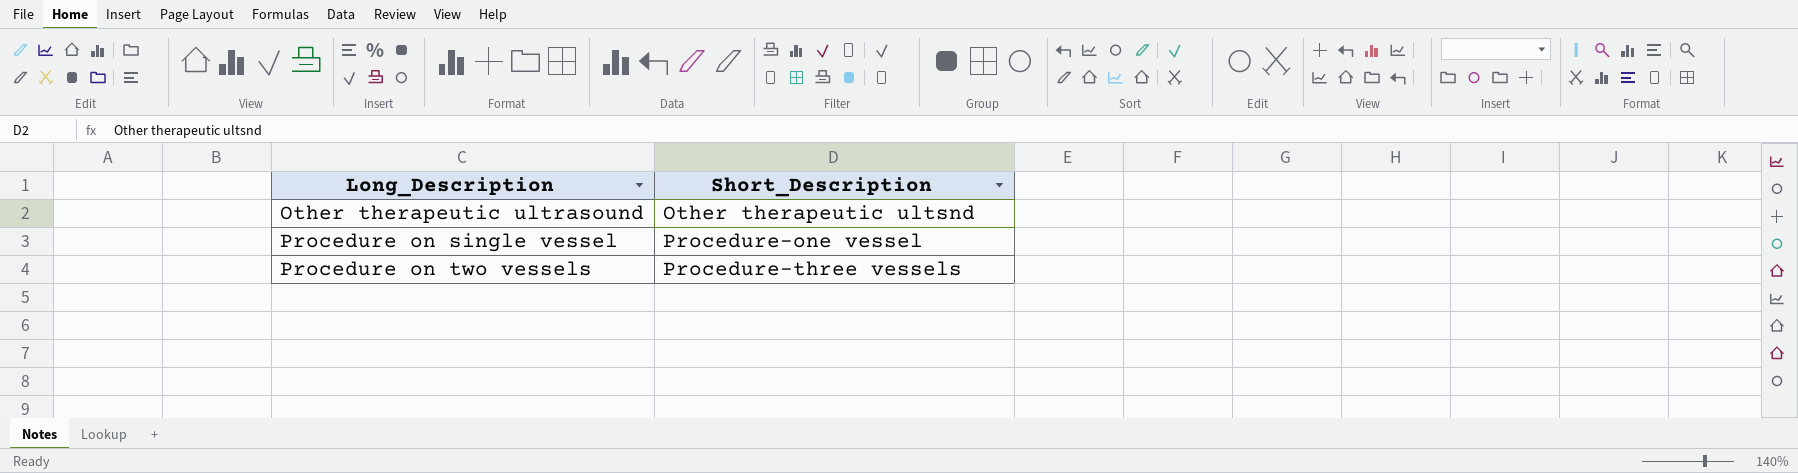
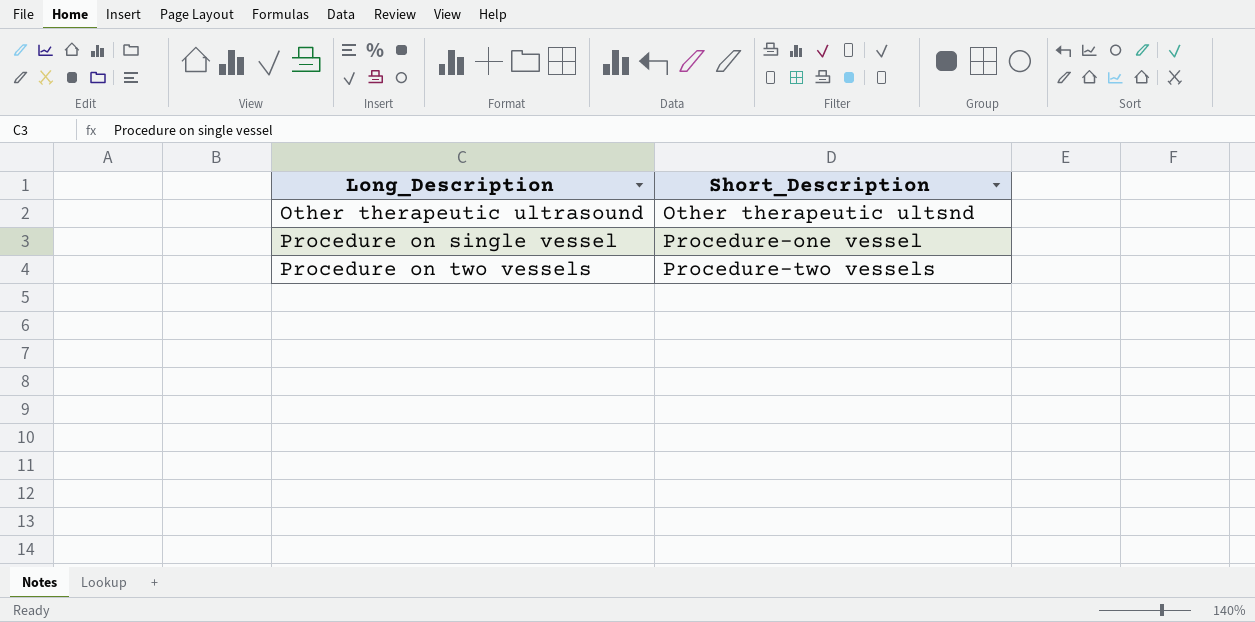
Procedure on two vessels | Short_Description: Procedure-three vessels -> Procedure-two vessels

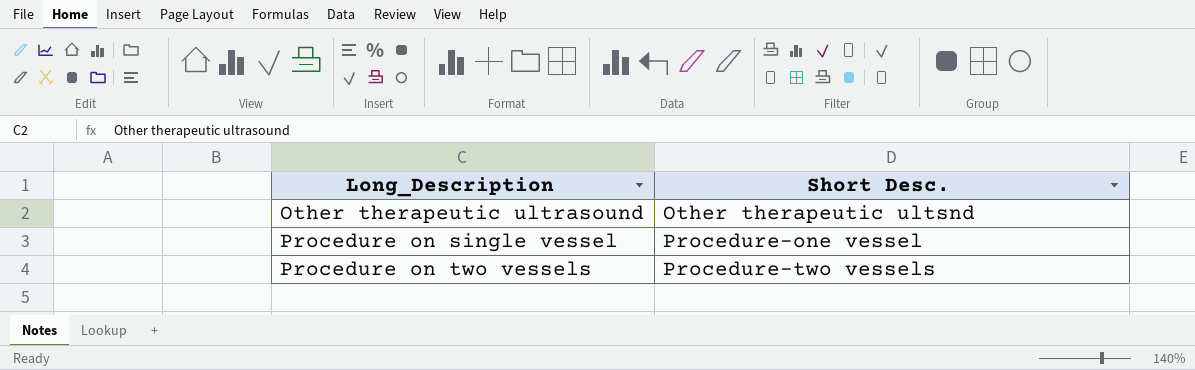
column name: Short_Description -> Short Desc.

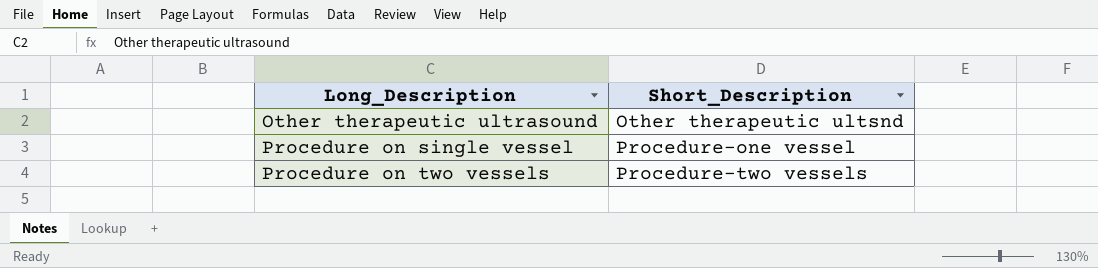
column name: Short Desc. -> Short_Description

